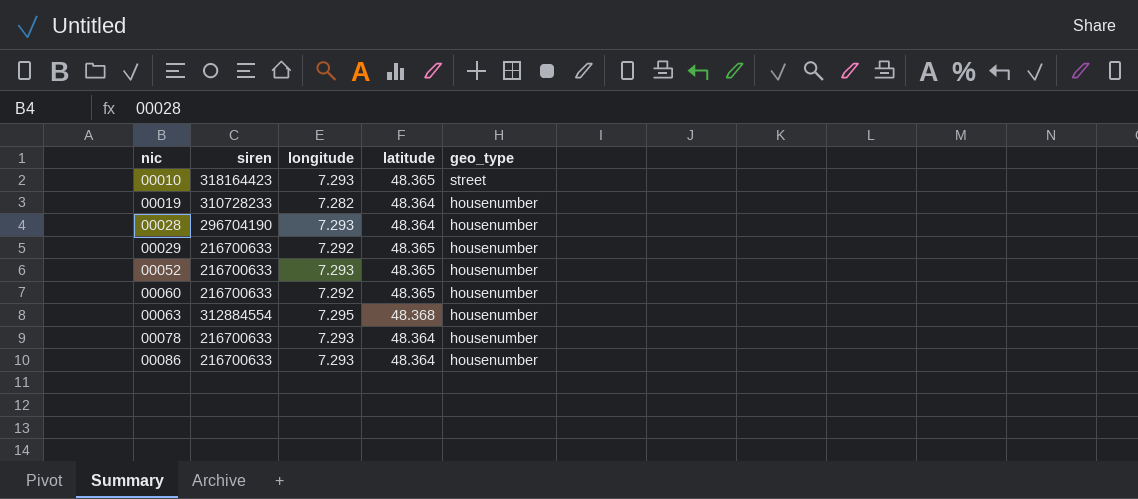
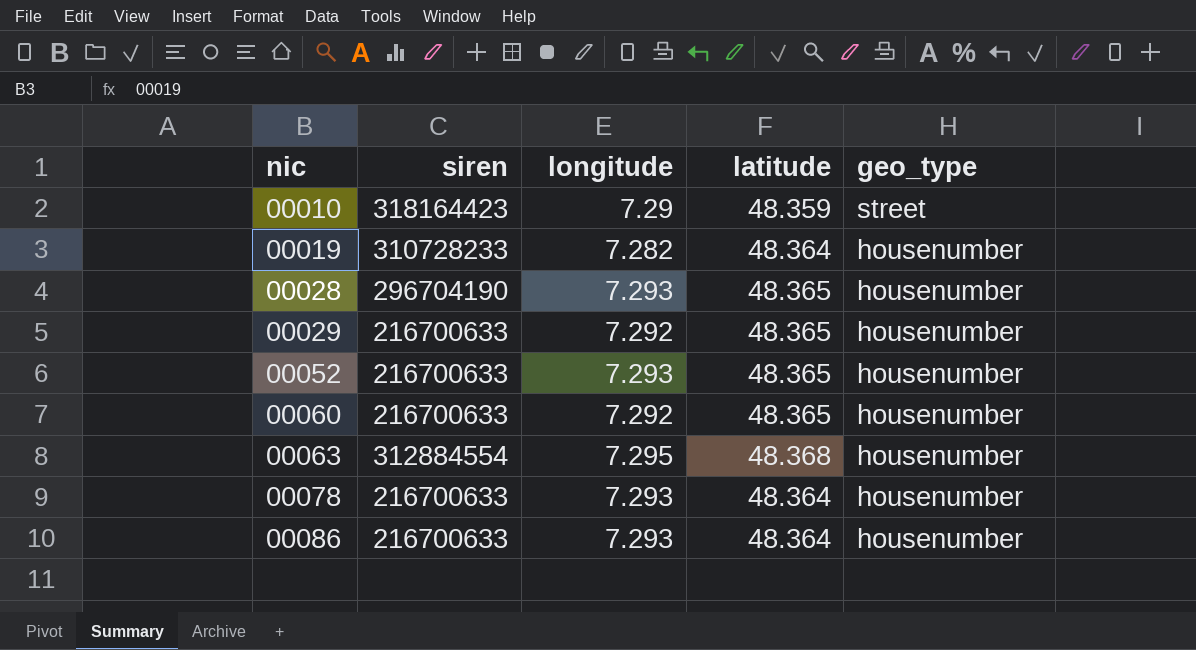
00010 | longitude: 7.293 -> 7.29
00010 | latitude: 48.365 -> 48.359
00028 | latitude: 48.364 -> 48.365

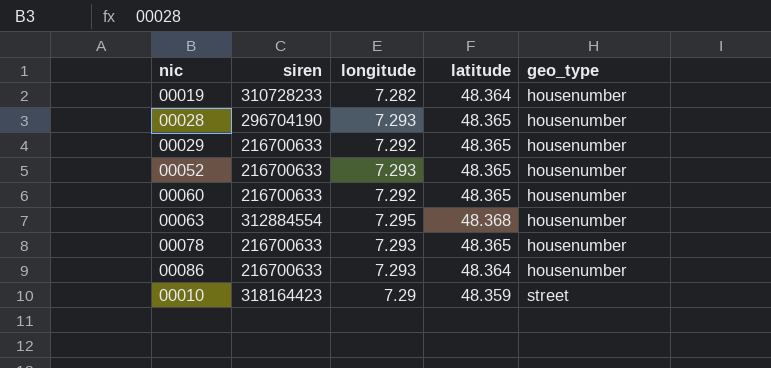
row order: nic ascending -> geo_type ascending
00078 | latitude: 48.364 -> 48.365

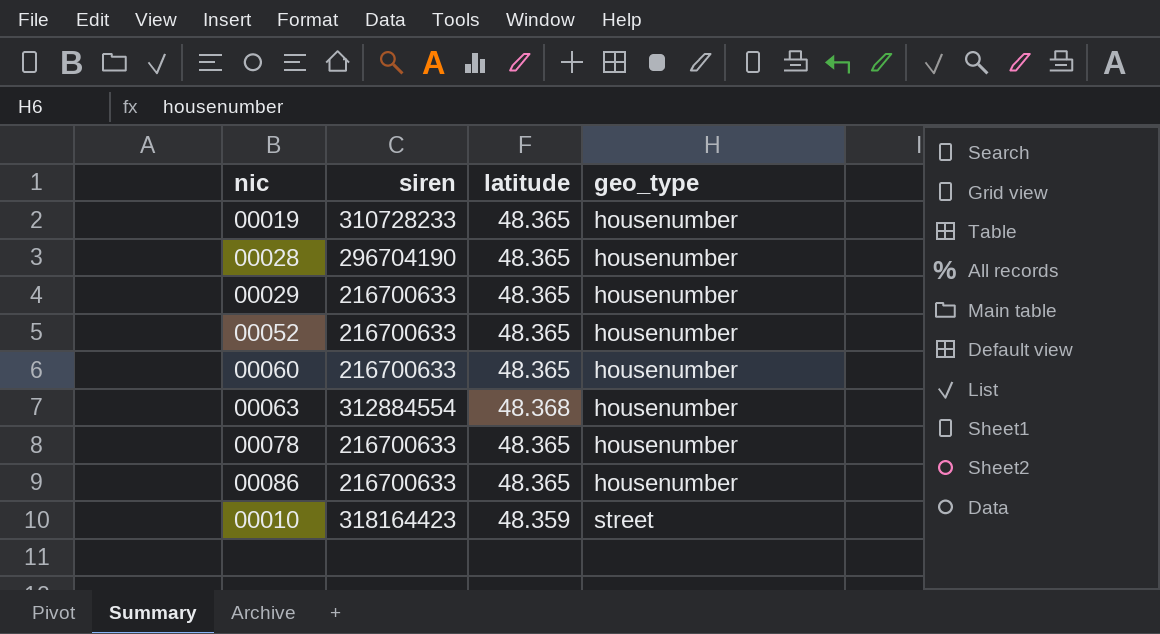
column longitude | position: 3 -> none
00019 | latitude: 48.364 -> 48.365
00086 | latitude: 48.364 -> 48.365

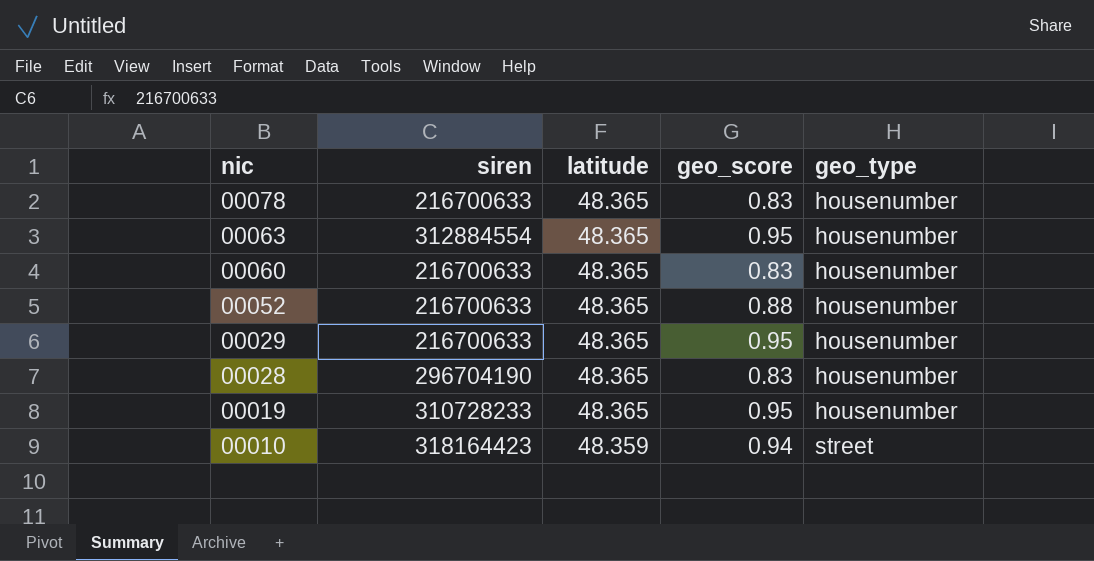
row order: geo_type ascending -> nic descending
column geo_score | position: none -> 4
row 00086: 216700633 | 48.365 | housenumber -> none
00063 | latitude: 48.368 -> 48.365

